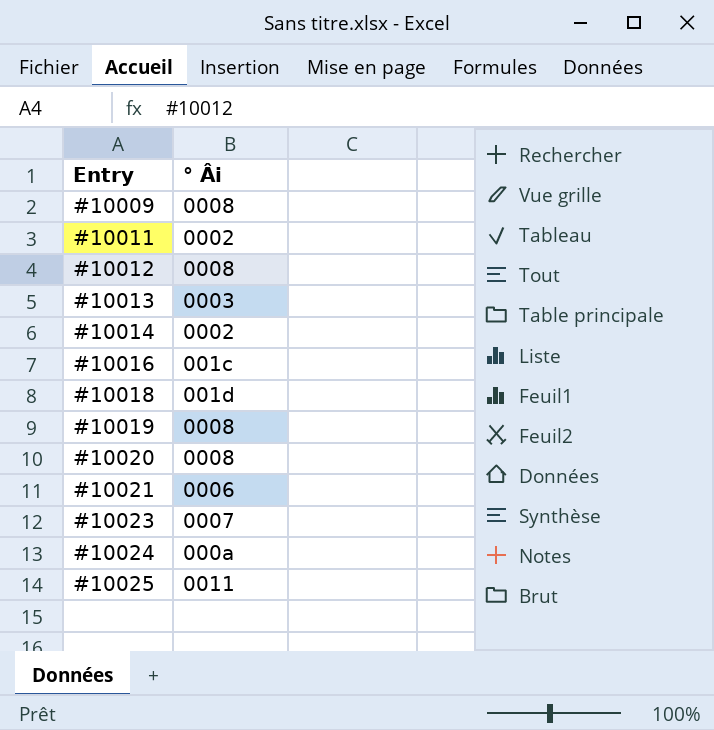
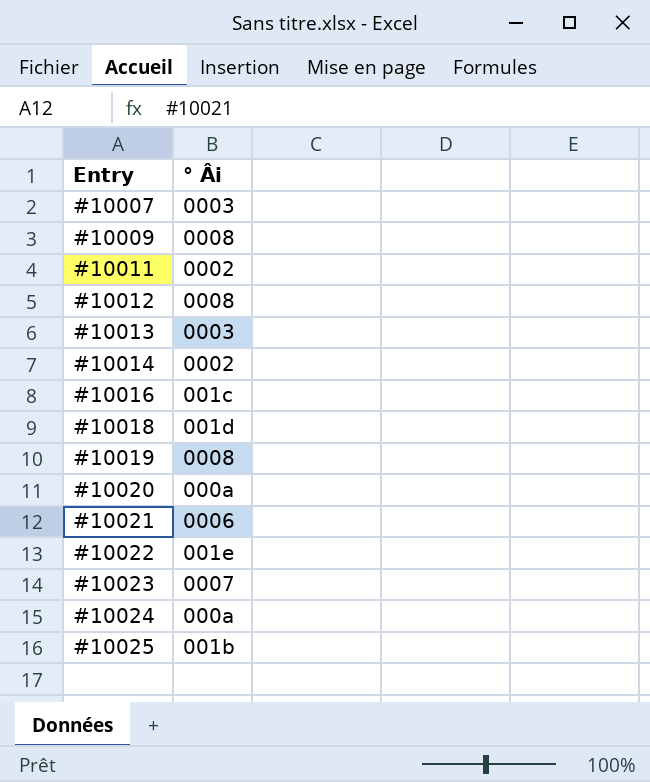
row #10007: none -> 0003
#10020 | ° Âi: 0008 -> 000a
row #10022: none -> 001e
#10025 | ° Âi: 0011 -> 001b

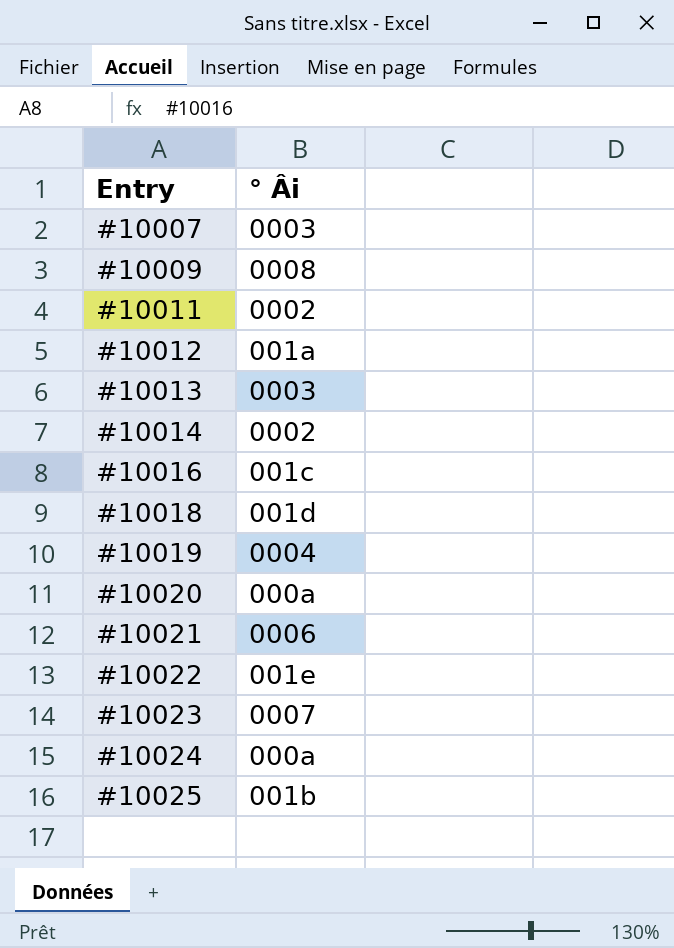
#10012 | ° Âi: 0008 -> 001a
#10019 | ° Âi: 0008 -> 0004

